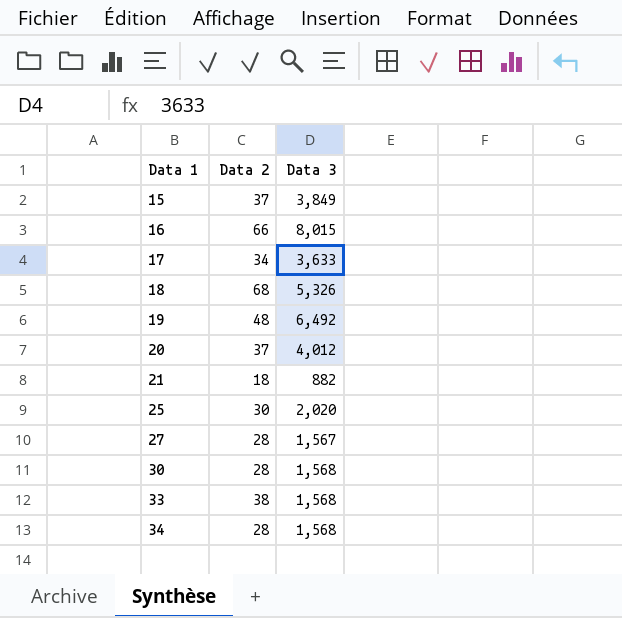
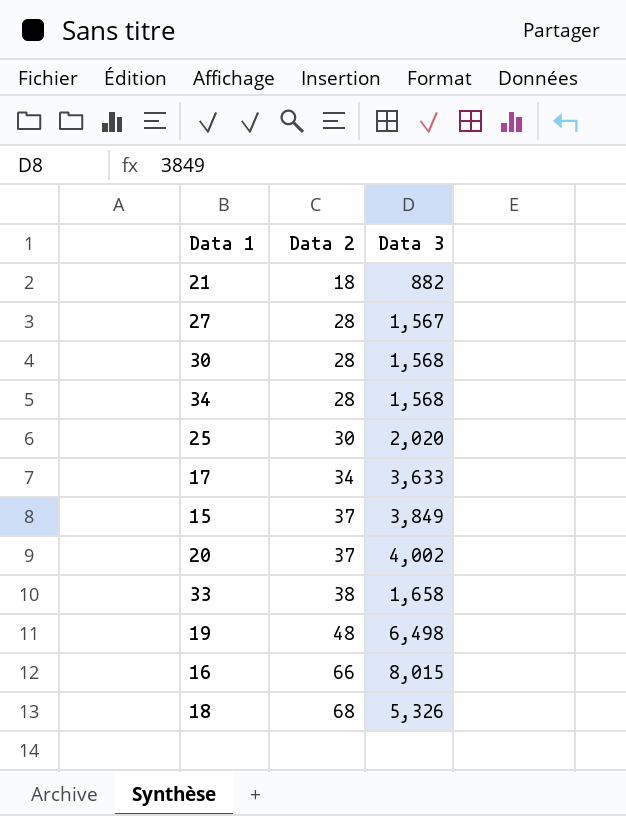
row order: Data 1 ascending -> Data 2 ascending
20 | Data 3: 4,012 -> 4,002
33 | Data 3: 1,568 -> 1,658
19 | Data 3: 6,492 -> 6,498

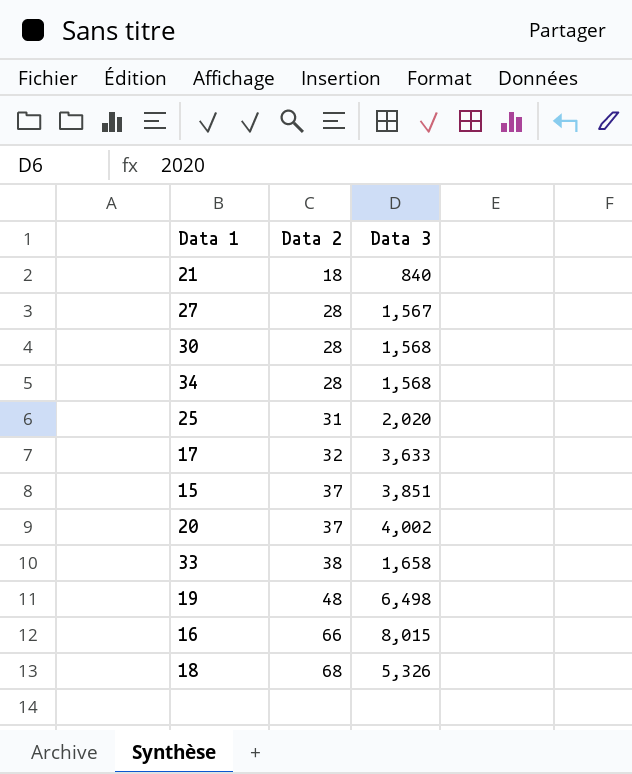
21 | Data 3: 882 -> 840
25 | Data 2: 30 -> 31
17 | Data 2: 34 -> 32
15 | Data 3: 3,849 -> 3,851

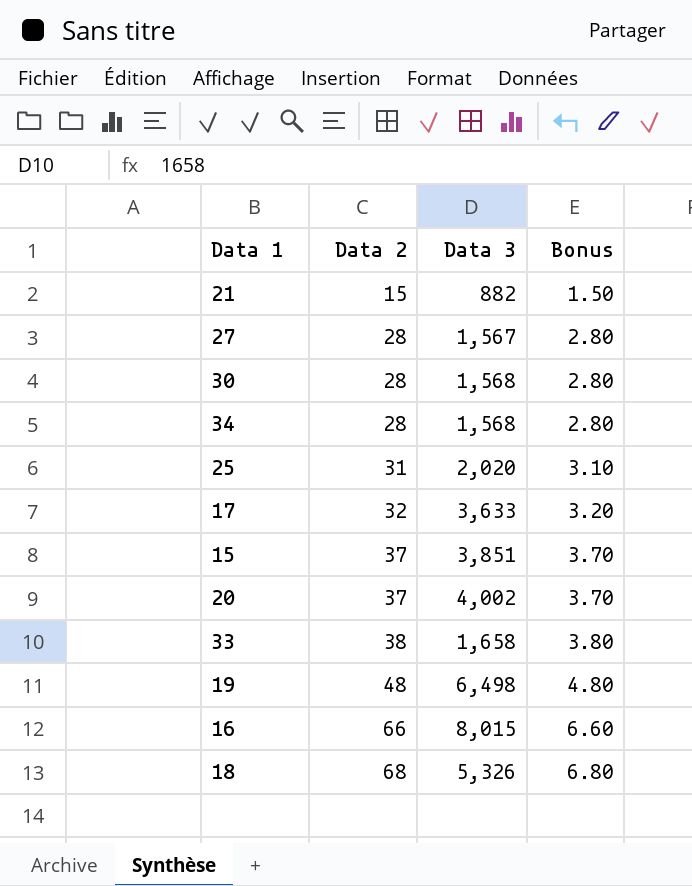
column Bonus | formula: none -> [Data 2] * 0.1
21 | Data 2: 18 -> 15
21 | Data 3: 840 -> 882

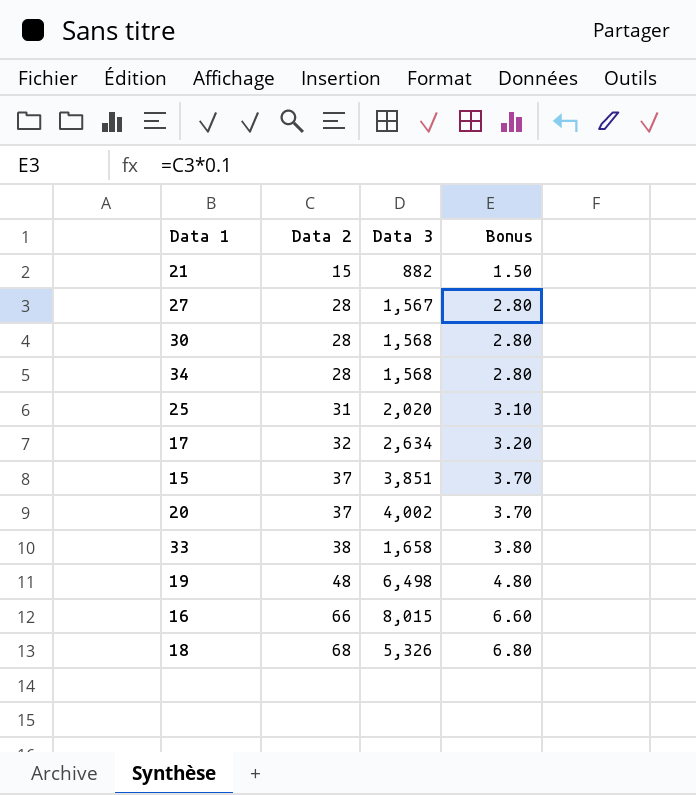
17 | Data 3: 3,633 -> 2,634

